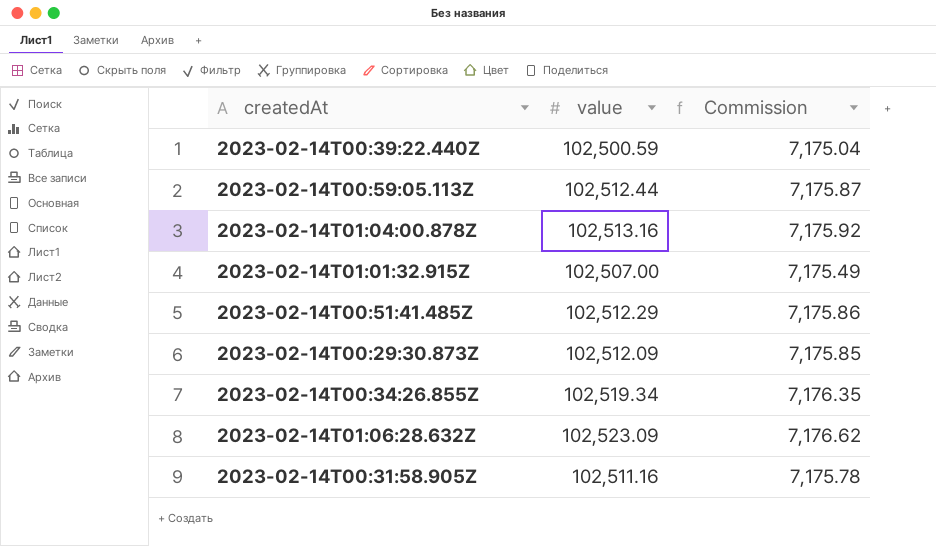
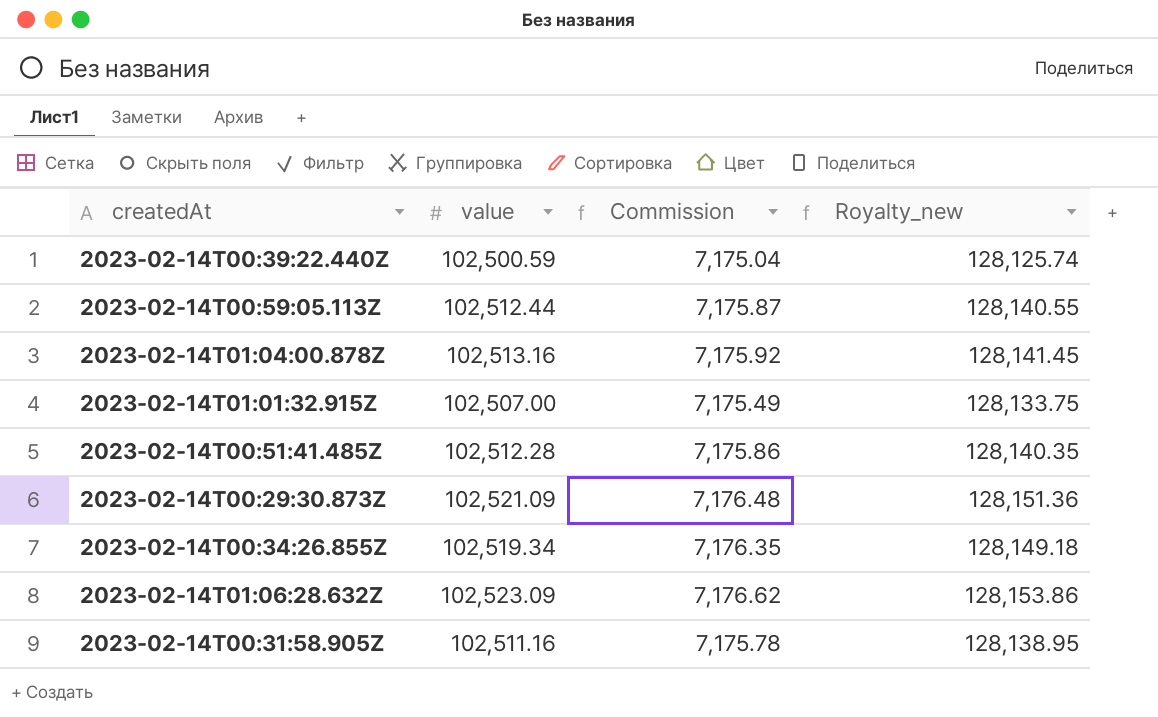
column Royalty_new | formula: none -> [value] * 1.25
2023-02-14T00:51:41.485Z | value: 102,512.29 -> 102,512.28
2023-02-14T00:29:30.873Z | value: 102,512.09 -> 102,521.09
2023-02-14T00:29:30.873Z | Commission: 7,175.85 -> 7,176.48

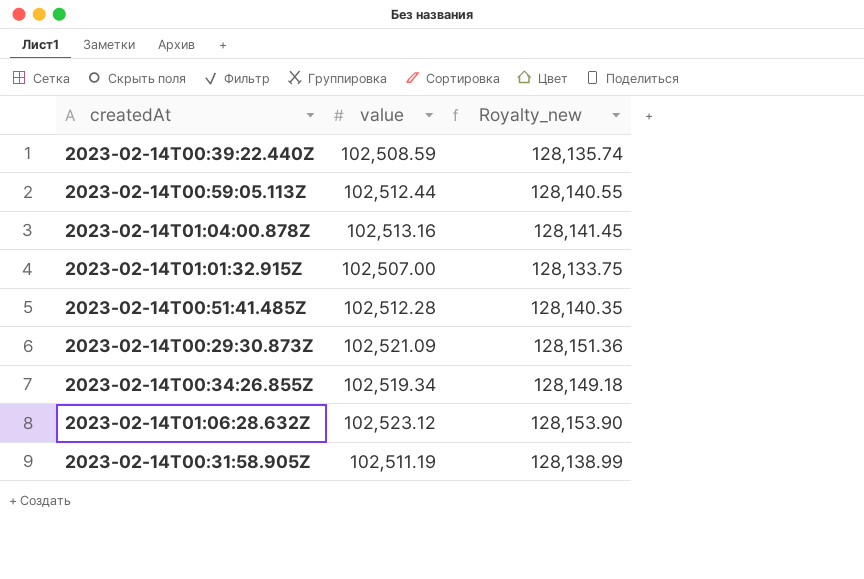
column Commission | formula: [value] * 0.07 -> none
2023-02-14T00:39:22.440Z | value: 102,500.59 -> 102,508.59
2023-02-14T00:39:22.440Z | Royalty_new: 128,125.74 -> 128,135.74
2023-02-14T01:06:28.632Z | value: 102,523.09 -> 102,523.12
2023-02-14T01:06:28.632Z | Royalty_new: 128,153.86 -> 128,153.90
2023-02-14T00:31:58.905Z | value: 102,511.16 -> 102,511.19
2023-02-14T00:31:58.905Z | Royalty_new: 128,138.95 -> 128,138.99

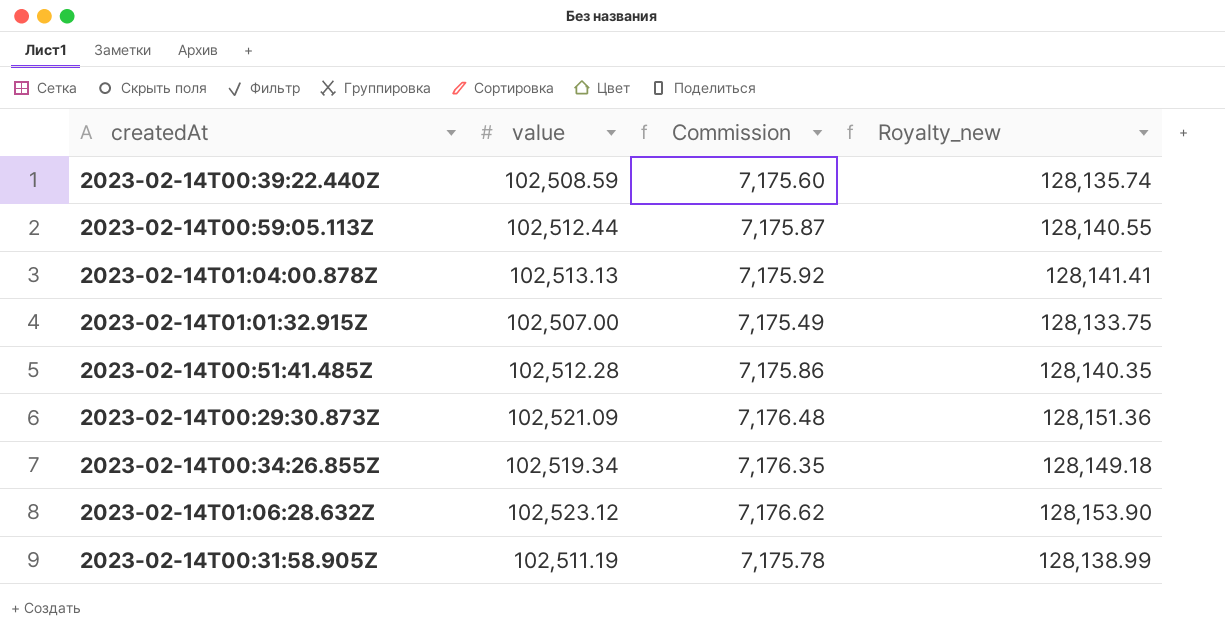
column Commission | formula: none -> [value] * 0.07
2023-02-14T01:04:00.878Z | value: 102,513.16 -> 102,513.13
2023-02-14T01:04:00.878Z | Royalty_new: 128,141.45 -> 128,141.41

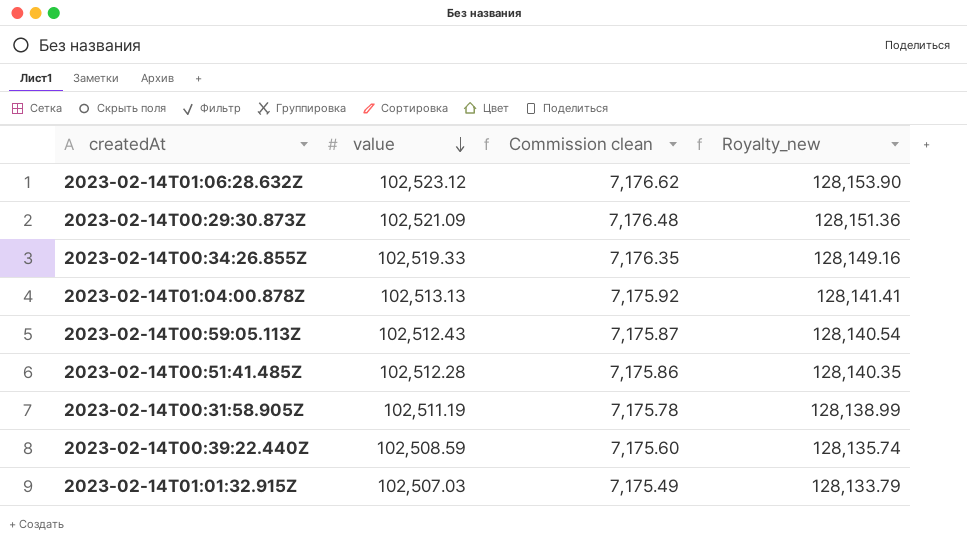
row order: none -> value descending
column name: Commission -> Commission clean
2023-02-14T00:34:26.855Z | value: 102,519.34 -> 102,519.33
2023-02-14T00:34:26.855Z | Royalty_new: 128,149.18 -> 128,149.16
2023-02-14T00:59:05.113Z | value: 102,512.44 -> 102,512.43
2023-02-14T00:59:05.113Z | Royalty_new: 128,140.55 -> 128,140.54
2023-02-14T01:01:32.915Z | value: 102,507.00 -> 102,507.03
2023-02-14T01:01:32.915Z | Royalty_new: 128,133.75 -> 128,133.79

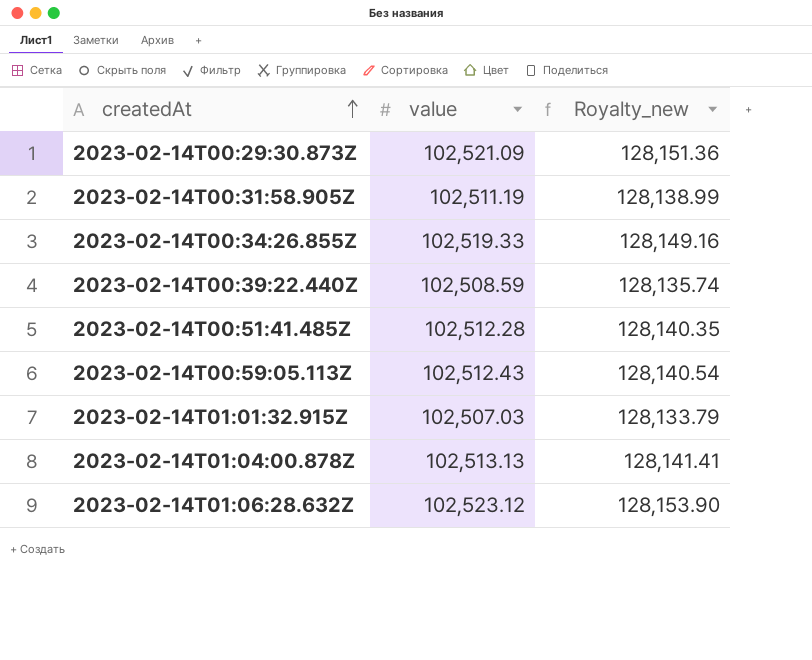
row order: value descending -> createdAt ascending
column Commission clean | formula: [value] * 0.07 -> none

